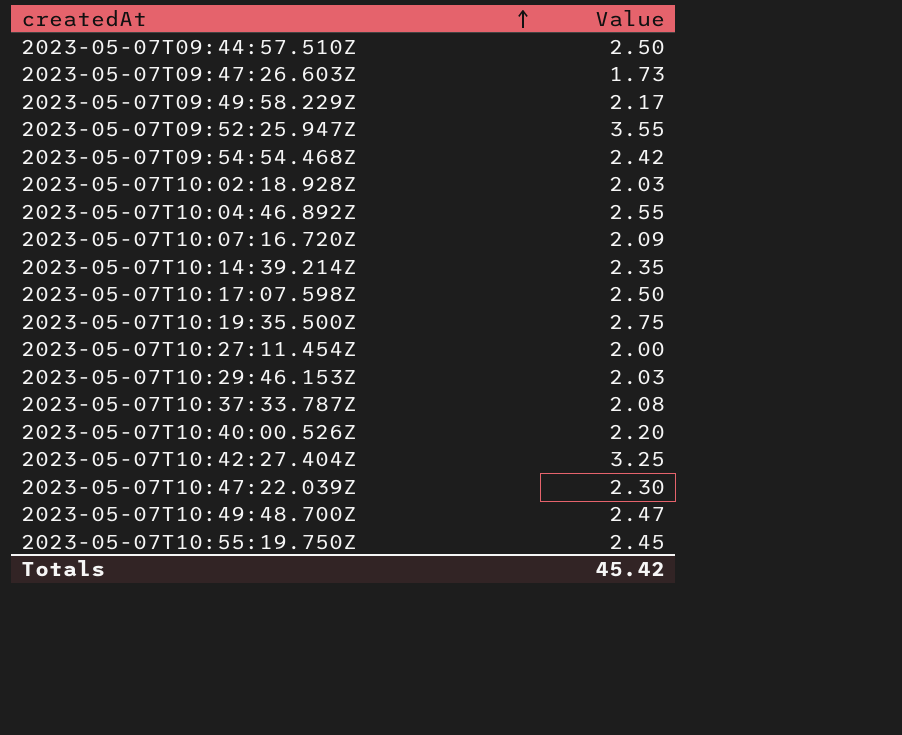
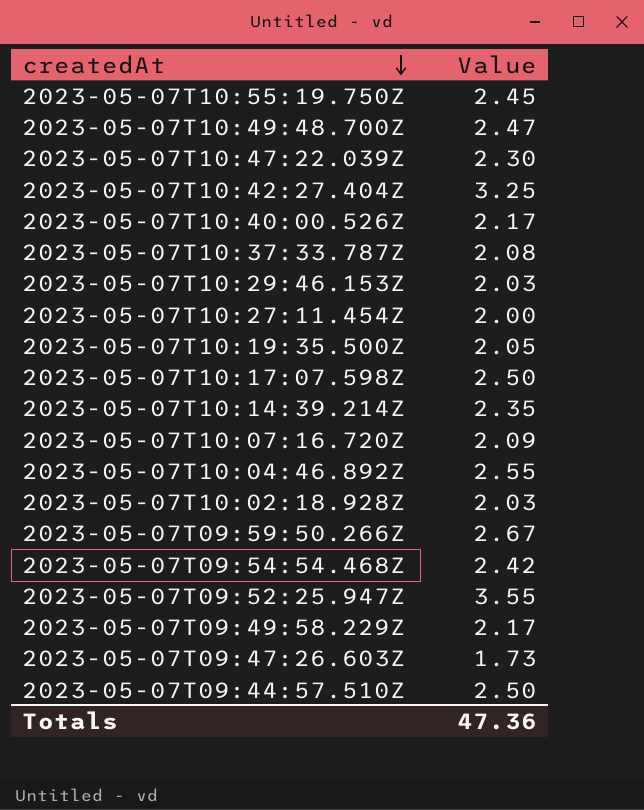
row order: createdAt ascending -> createdAt descending
2023-05-07T10:40:00.526Z | Value: 2.20 -> 2.17
2023-05-07T10:19:35.500Z | Value: 2.75 -> 2.05
row 2023-05-07T09:59:50.266Z: none -> 2.67
Totals | Value: 45.42 -> 47.36

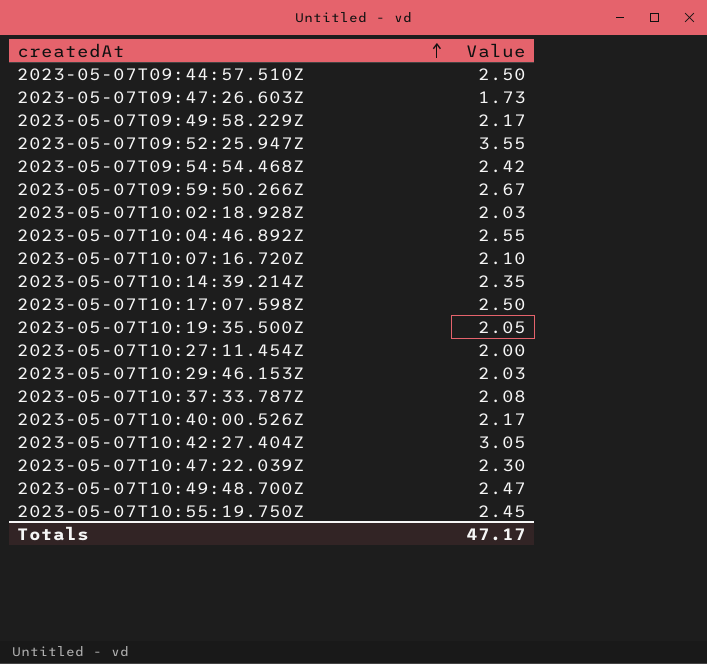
row order: createdAt descending -> createdAt ascending
2023-05-07T10:07:16.720Z | Value: 2.09 -> 2.10
2023-05-07T10:42:27.404Z | Value: 3.25 -> 3.05
Totals | Value: 47.36 -> 47.17

